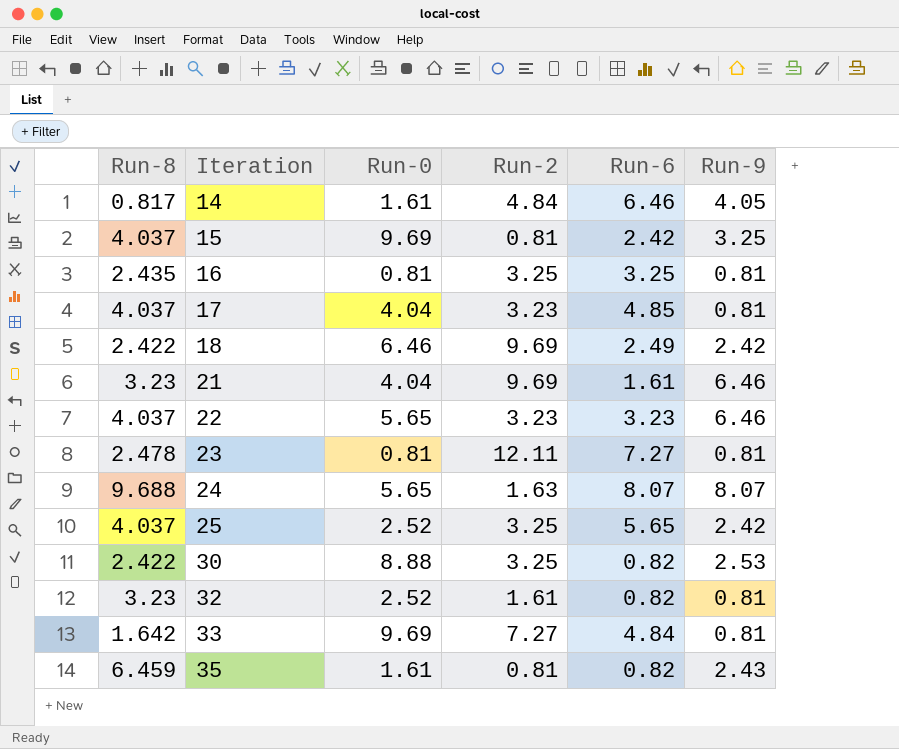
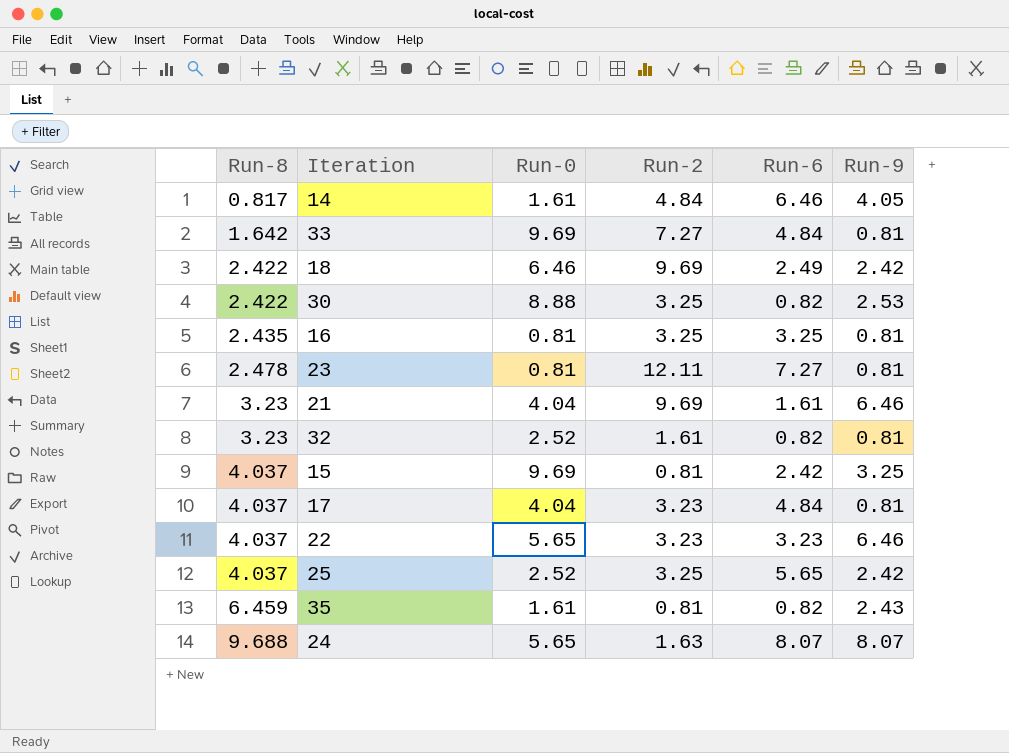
row order: Iteration ascending -> Run-8 ascending
17 | Run-6: 4.85 -> 4.84

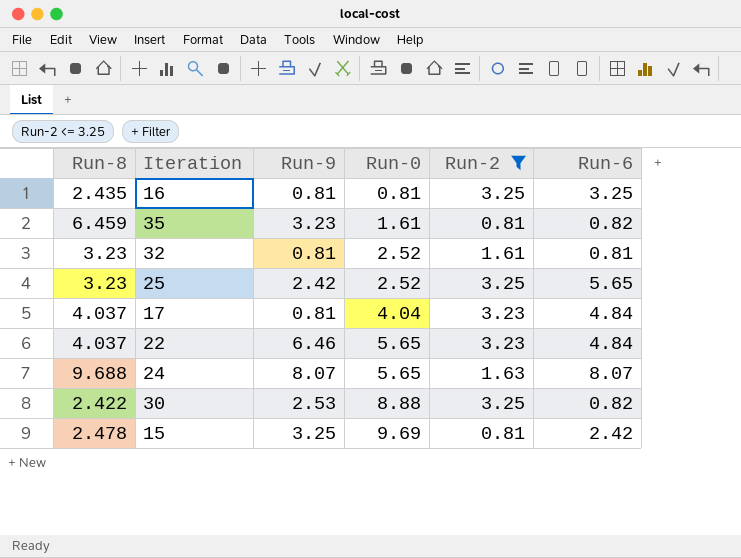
filter: none -> Run-2 <= 3.25
row order: Run-8 ascending -> Run-0 ascending
column Run-9 | position: 6 -> 3
35 | Run-9: 2.43 -> 3.23
32 | Run-6: 0.82 -> 0.81
25 | Run-8: 4.037 -> 3.23
22 | Run-6: 3.23 -> 4.84
15 | Run-8: 4.037 -> 2.478

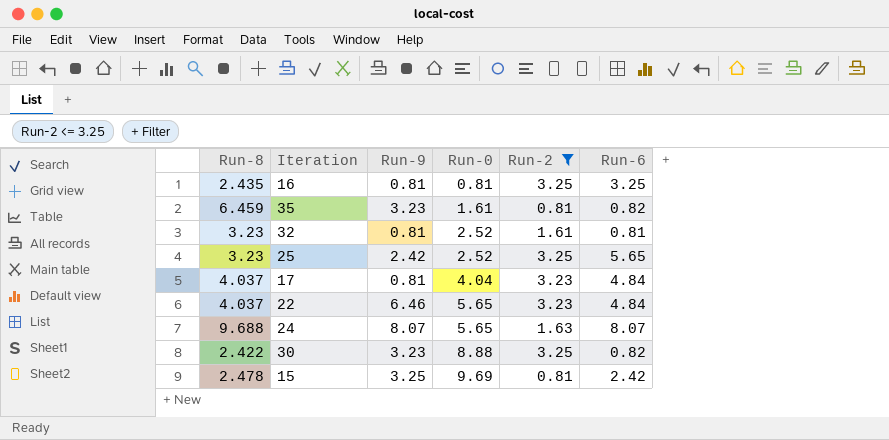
30 | Run-9: 2.53 -> 3.23

